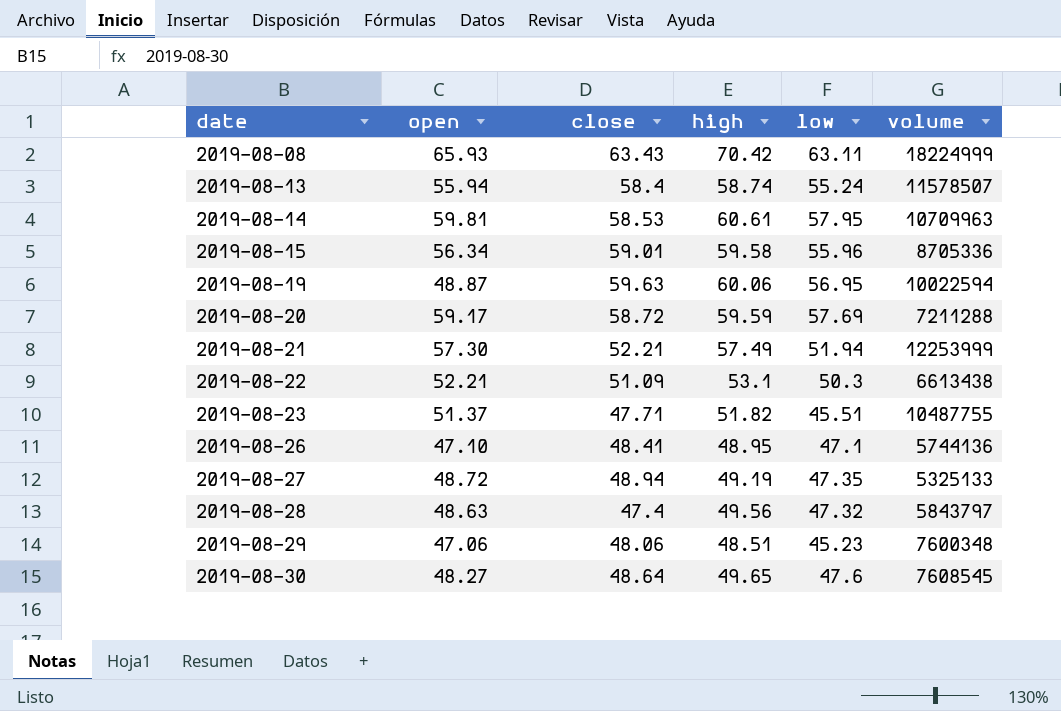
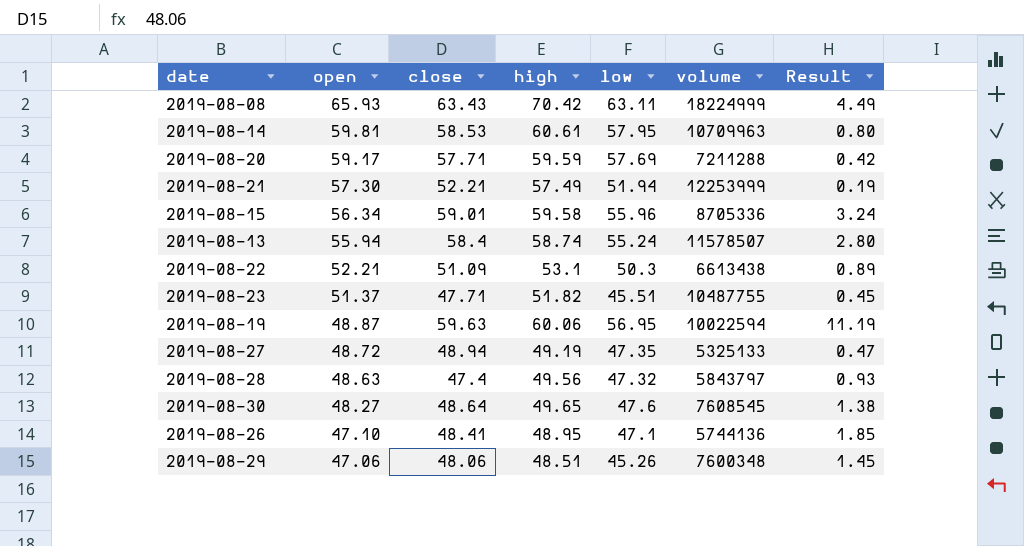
row order: date ascending -> open descending
column Result | formula: none -> [high] - [open]
2019-08-20 | close: 58.72 -> 57.71
2019-08-29 | low: 45.23 -> 45.26

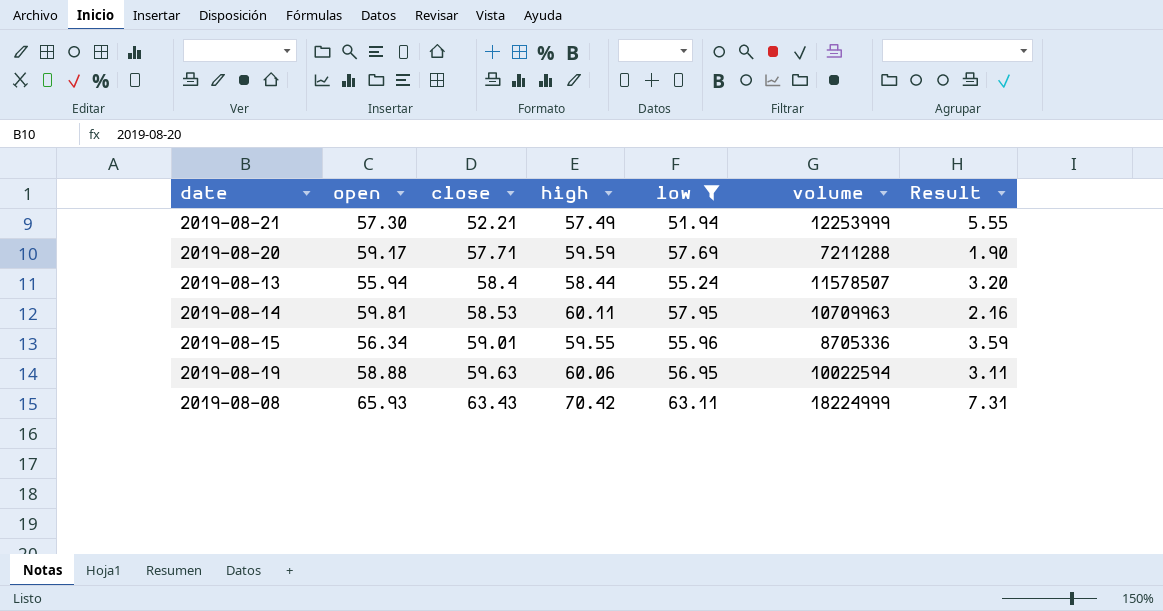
filter: none -> low >= 51.94
row order: open descending -> close ascending
column Result | formula: [high] - [open] -> [high] - [low]
2019-08-13 | high: 58.74 -> 58.44
2019-08-14 | high: 60.61 -> 60.11
2019-08-15 | high: 59.58 -> 59.55
2019-08-19 | open: 48.87 -> 58.88

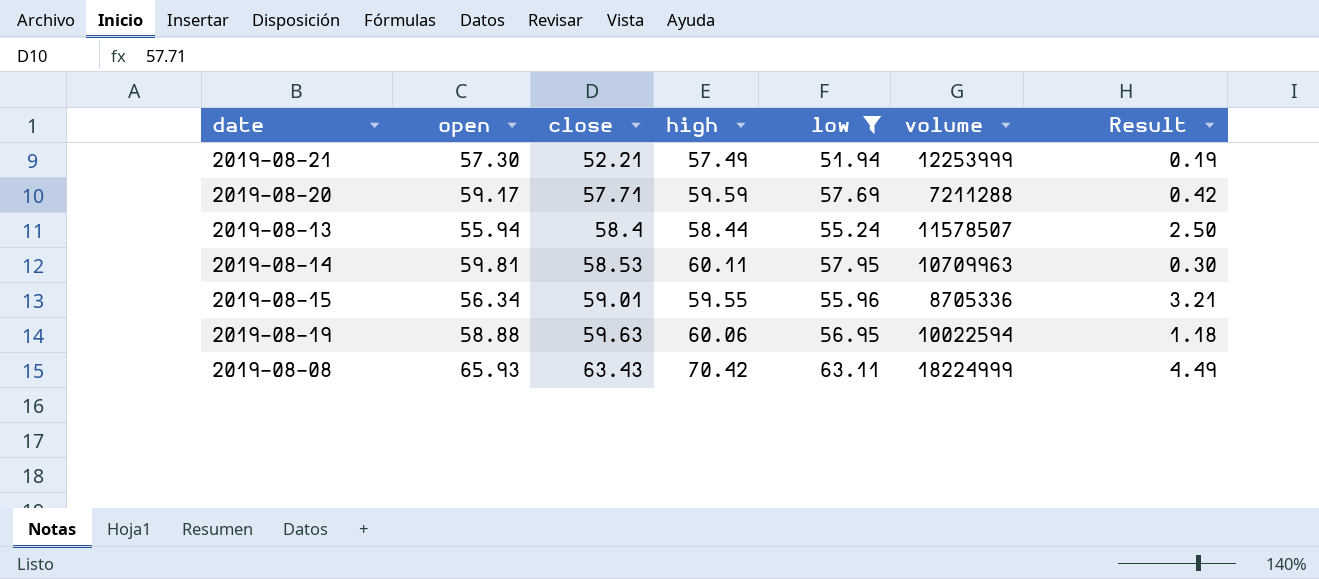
column Result | formula: [high] - [low] -> [high] - [open]

